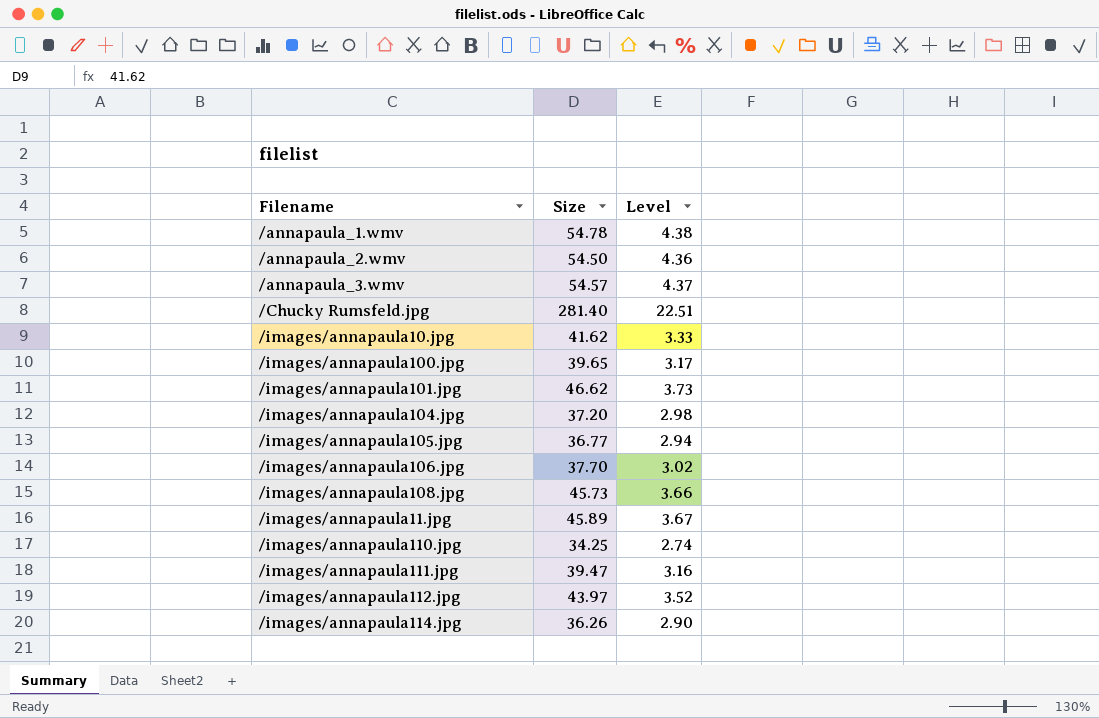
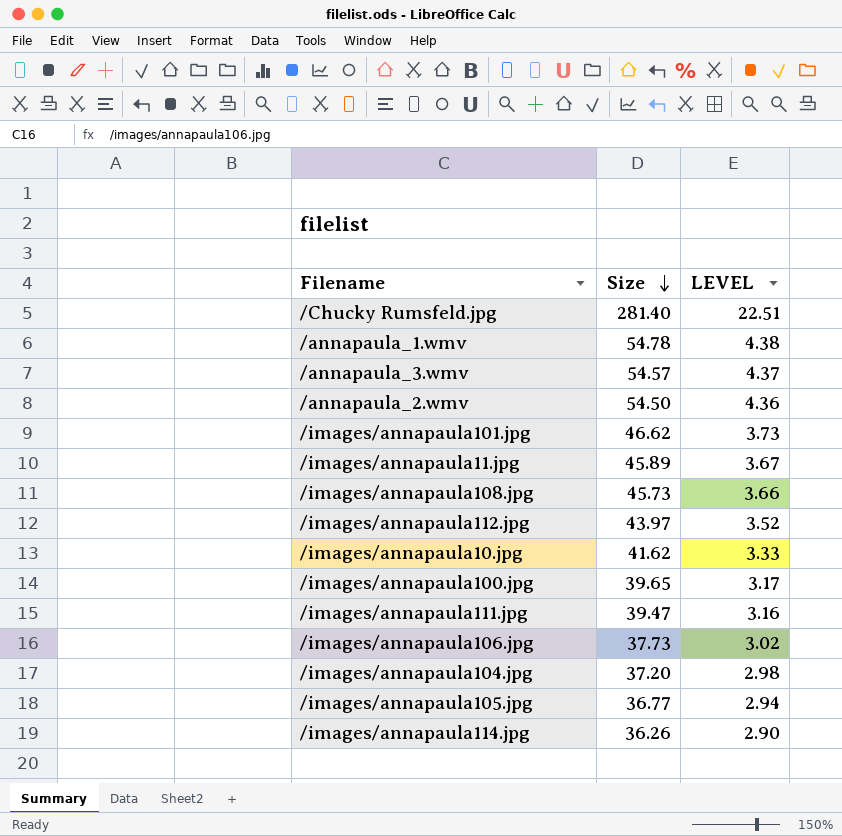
row order: none -> Size descending
column name: Level -> LEVEL
row /images/annapaula110.jpg: 34.25 | 2.74 -> none
/images/annapaula106.jpg | Size: 37.70 -> 37.73

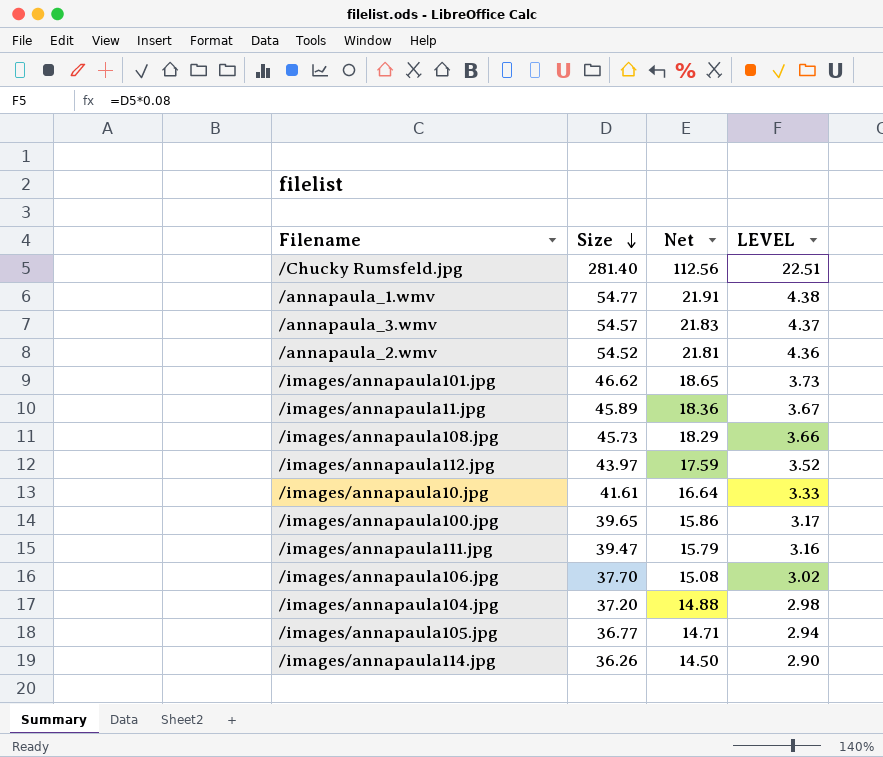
column Net | formula: none -> [Size] * 0.4
/annapaula_1.wmv | Size: 54.78 -> 54.77
/annapaula_2.wmv | Size: 54.50 -> 54.52
/images/annapaula10.jpg | Size: 41.62 -> 41.61
/images/annapaula106.jpg | Size: 37.73 -> 37.70

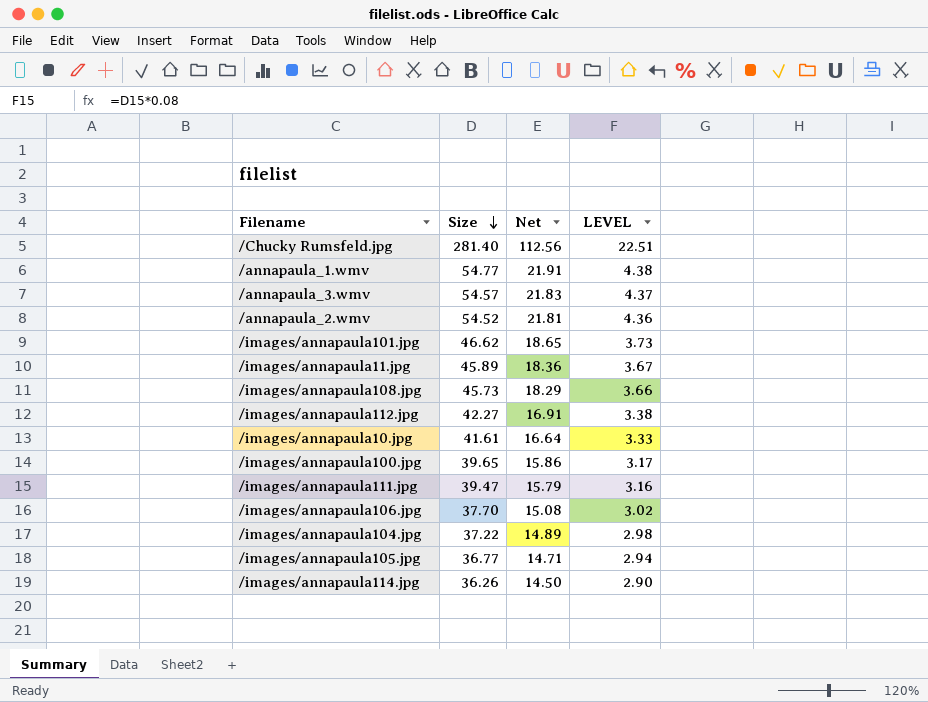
/images/annapaula112.jpg | Size: 43.97 -> 42.27
/images/annapaula112.jpg | Net: 17.59 -> 16.91
/images/annapaula112.jpg | LEVEL: 3.52 -> 3.38
/images/annapaula104.jpg | Size: 37.20 -> 37.22
/images/annapaula104.jpg | Net: 14.88 -> 14.89

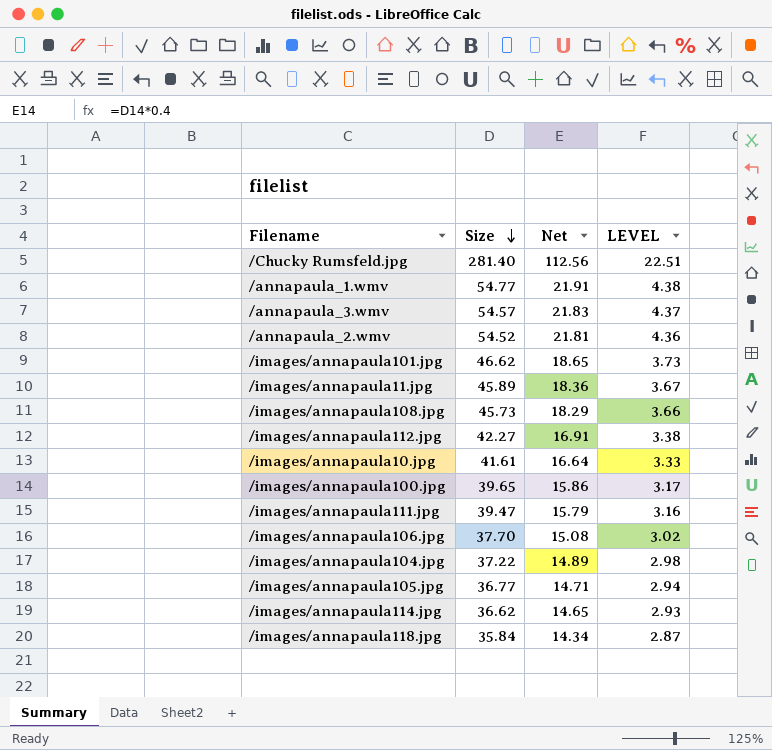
/images/annapaula114.jpg | Size: 36.26 -> 36.62
/images/annapaula114.jpg | Net: 14.50 -> 14.65
/images/annapaula114.jpg | LEVEL: 2.90 -> 2.93
row /images/annapaula118.jpg: none -> 35.84 | 14.34 | 2.87

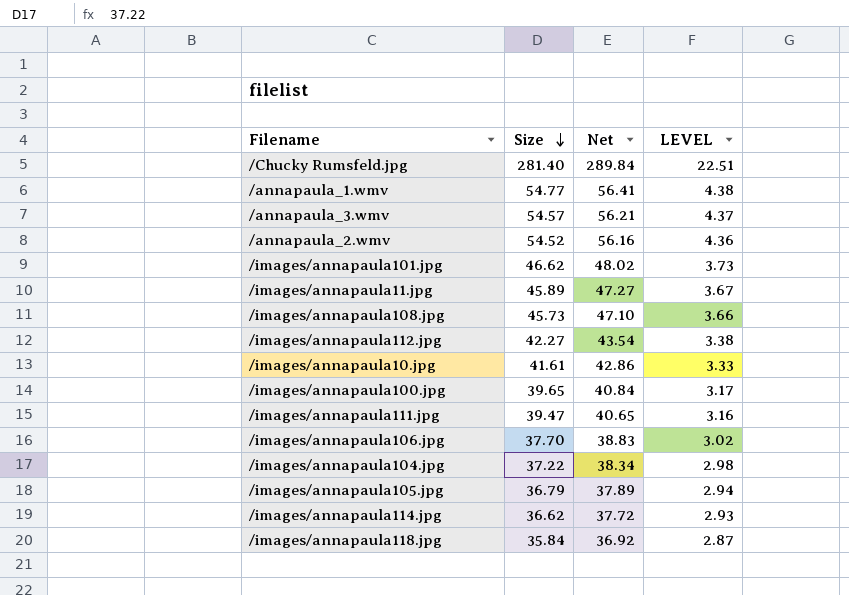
column Net | formula: [Size] * 0.4 -> [Size] * 1.03
/images/annapaula105.jpg | Size: 36.77 -> 36.79

